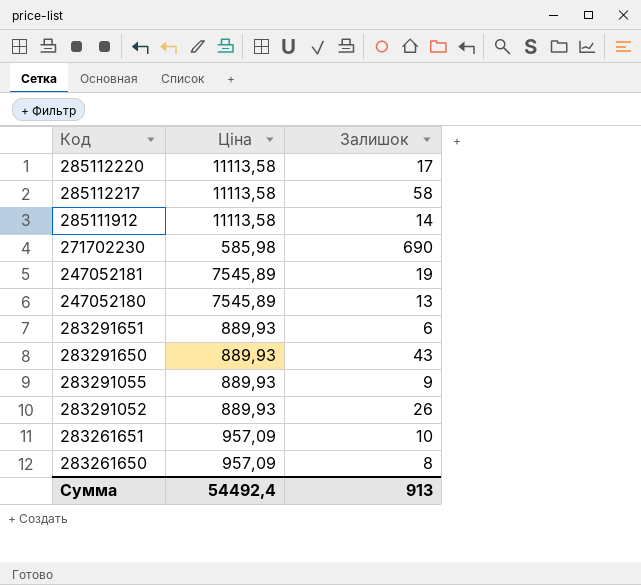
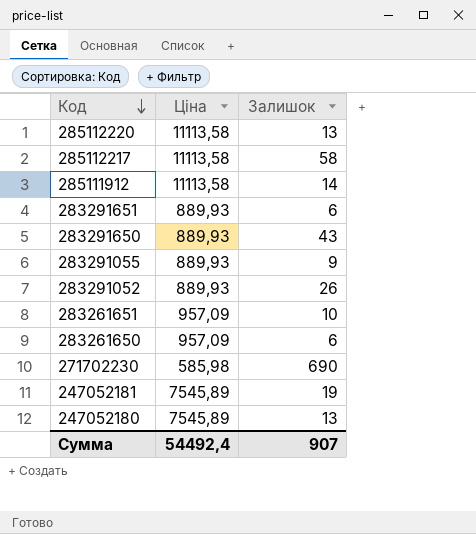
row order: none -> Код descending
285112220 | Залишок: 17 -> 13
283261650 | Залишок: 8 -> 6
Сумма | Залишок: 913 -> 907

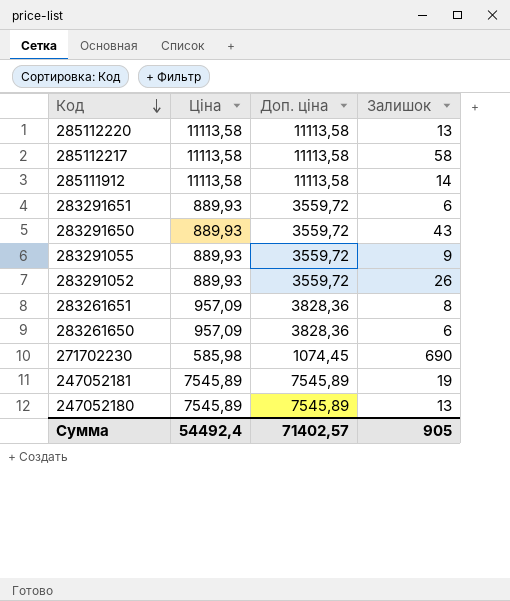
column Доп. ціна | position: none -> 3
283261651 | Залишок: 10 -> 8
Сумма | Залишок: 907 -> 905

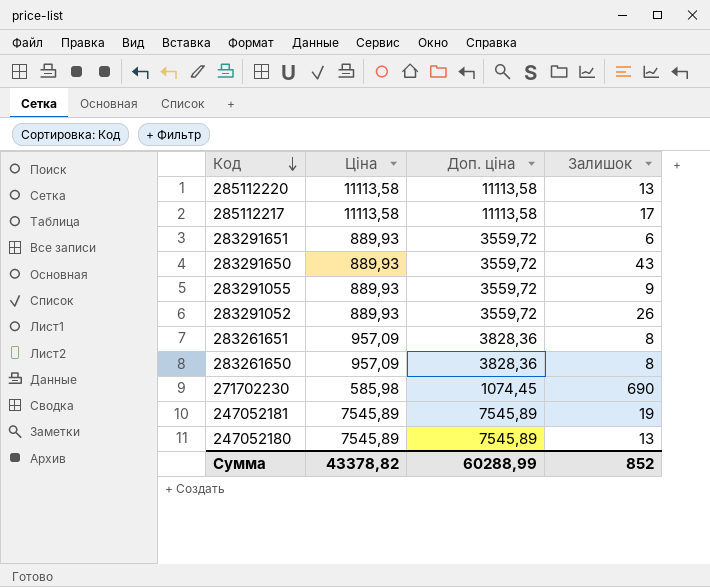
row 285111912: 11113,58 | 11113,58 | 14 -> none
285112217 | Залишок: 58 -> 17
283261650 | Залишок: 6 -> 8
Сумма | Ціна: 54492,4 -> 43378,82
Сумма | Доп. ціна: 71402,57 -> 60288,99
Сумма | Залишок: 905 -> 852

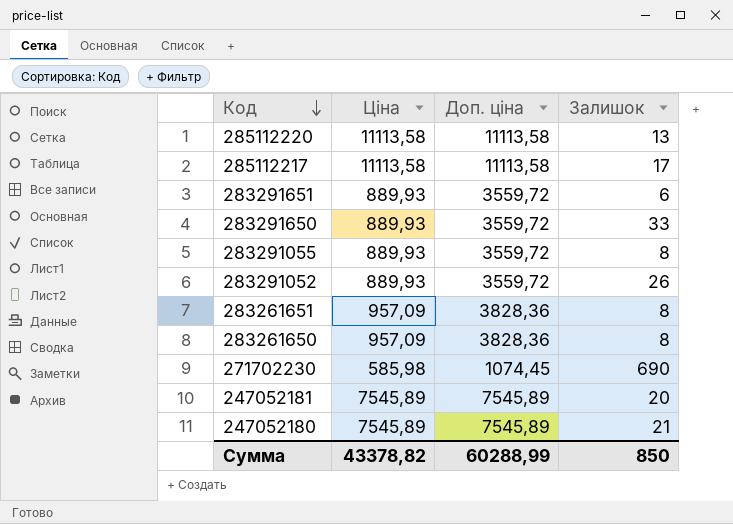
283291650 | Залишок: 43 -> 33
283291055 | Залишок: 9 -> 8
247052181 | Залишок: 19 -> 20
247052180 | Залишок: 13 -> 21
Сумма | Залишок: 852 -> 850

